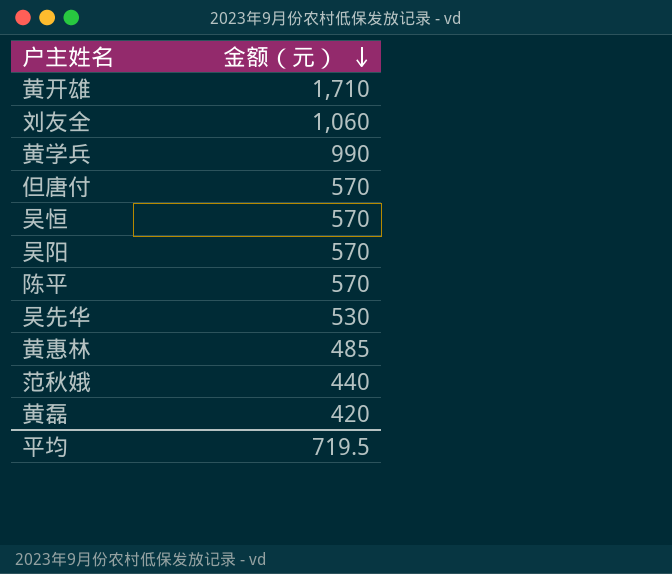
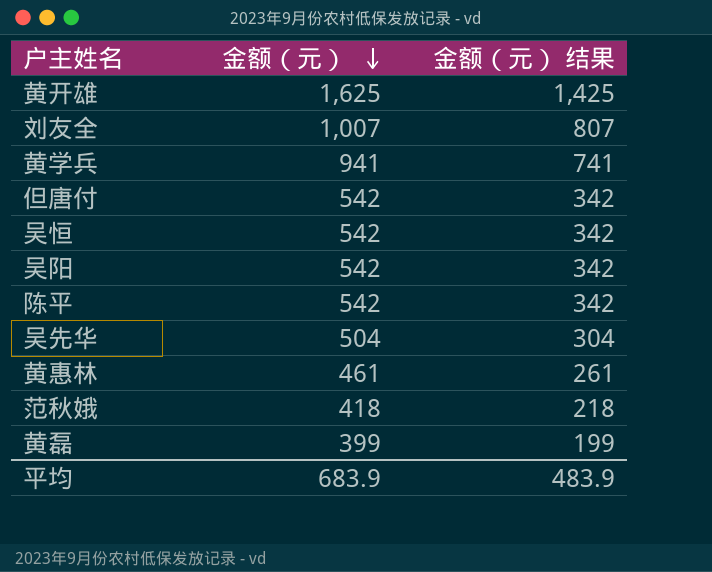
column 金额（元） 结果 | formula: none -> [金额（元）] - 200
黄开雄 | 金额（元）: 1,710 -> 1,625
刘友全 | 金额（元）: 1,060 -> 1,007
黄学兵 | 金额（元）: 990 -> 941
但唐付 | 金额（元）: 570 -> 542
吴恒 | 金额（元）: 570 -> 542
吴阳 | 金额（元）: 570 -> 542
陈平 | 金额（元）: 570 -> 542
吴先华 | 金额（元）: 530 -> 504
黄惠林 | 金额（元）: 485 -> 461
范秋娥 | 金额（元）: 440 -> 418
黄磊 | 金额（元）: 420 -> 399
平均 | 金额（元）: 719.5 -> 683.9

